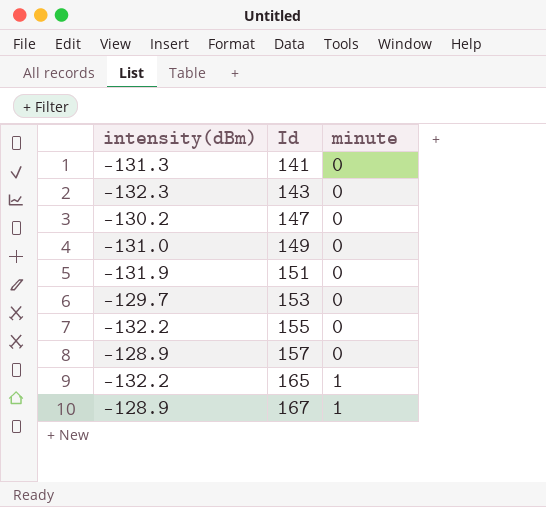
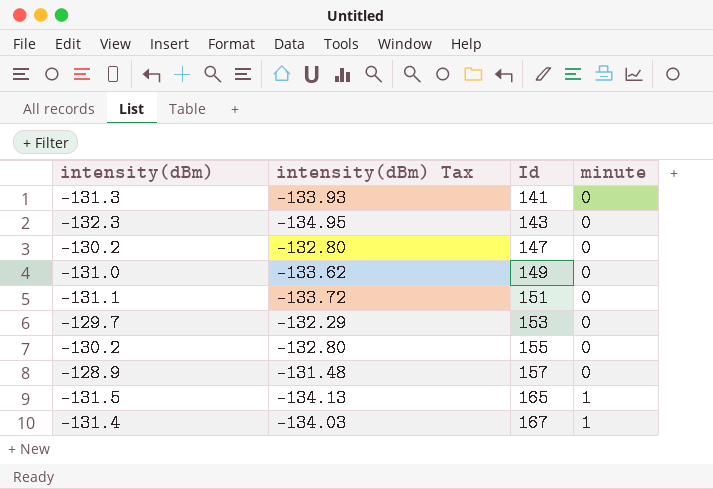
column intensity(dBm) Tax | formula: none -> [intensity(dBm)] * 1.02
151 | intensity(dBm): -131.9 -> -131.1
155 | intensity(dBm): -132.2 -> -130.2
165 | intensity(dBm): -132.2 -> -131.5
167 | intensity(dBm): -128.9 -> -131.4

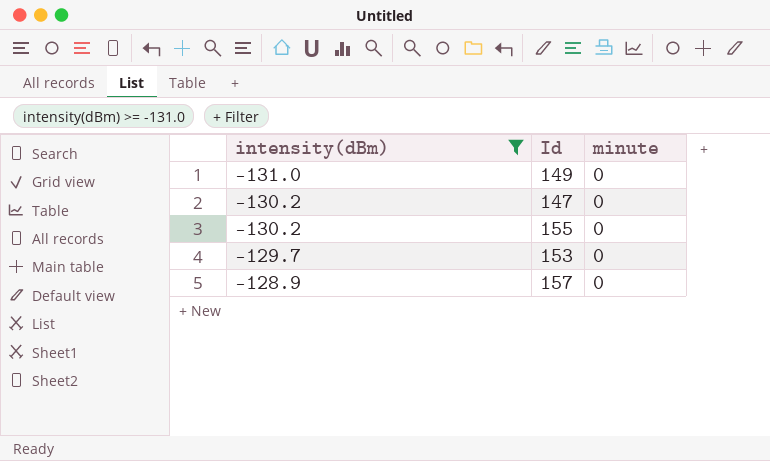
filter: none -> intensity(dBm) >= -131.0
row order: Id ascending -> intensity(dBm) ascending
column intensity(dBm) Tax | formula: [intensity(dBm)] * 1.02 -> none

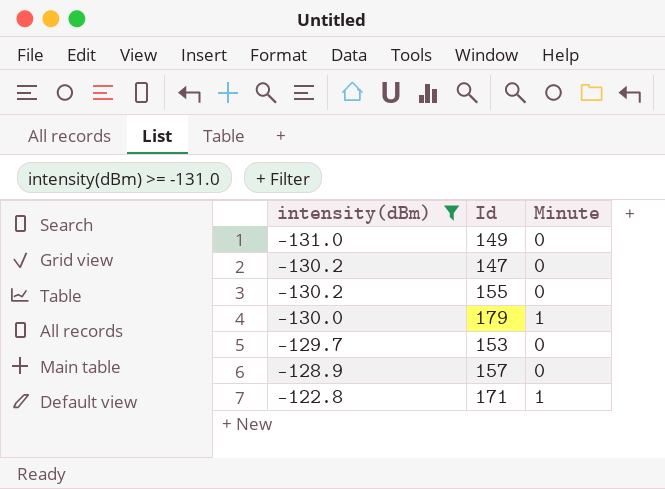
column name: minute -> Minute
row 179: none -> -130.0 | 1
row 171: none -> -122.8 | 1

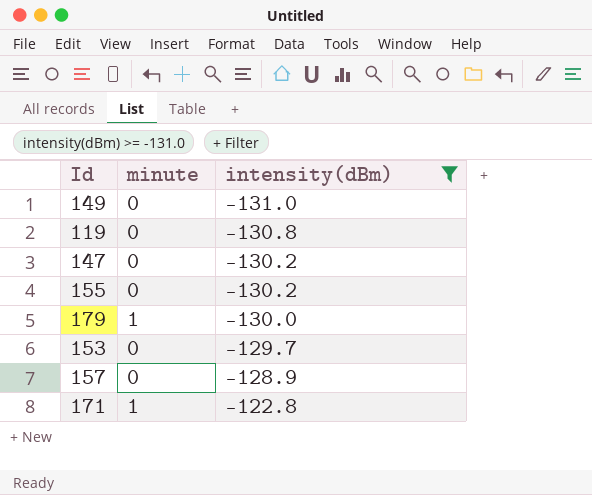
column name: Minute -> minute
column intensity(dBm) | position: 1 -> 3
row 119: none -> 0 | -130.8

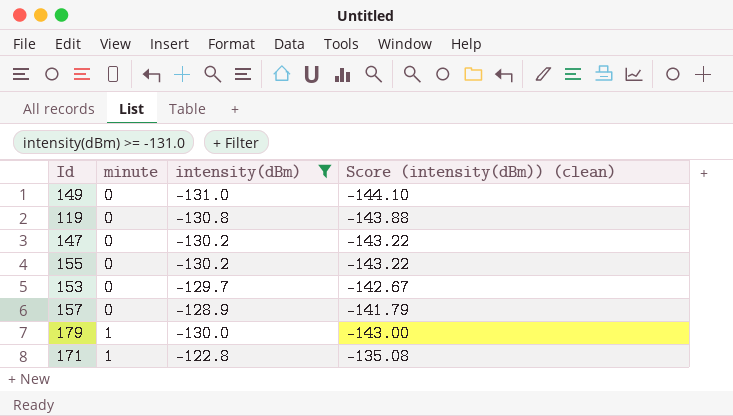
row order: intensity(dBm) ascending -> minute ascending
column Score (intensity(dBm)) (clean) | formula: none -> [intensity(dBm)] * 1.1

